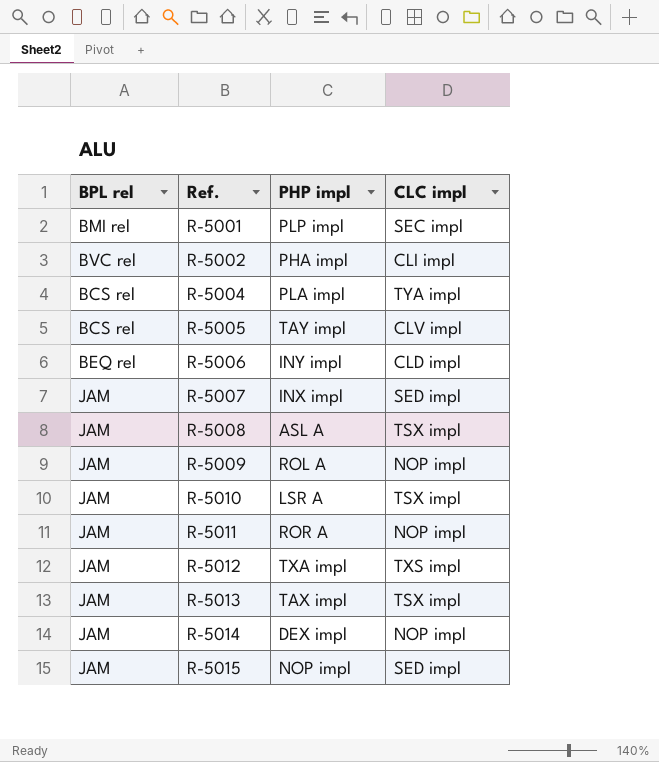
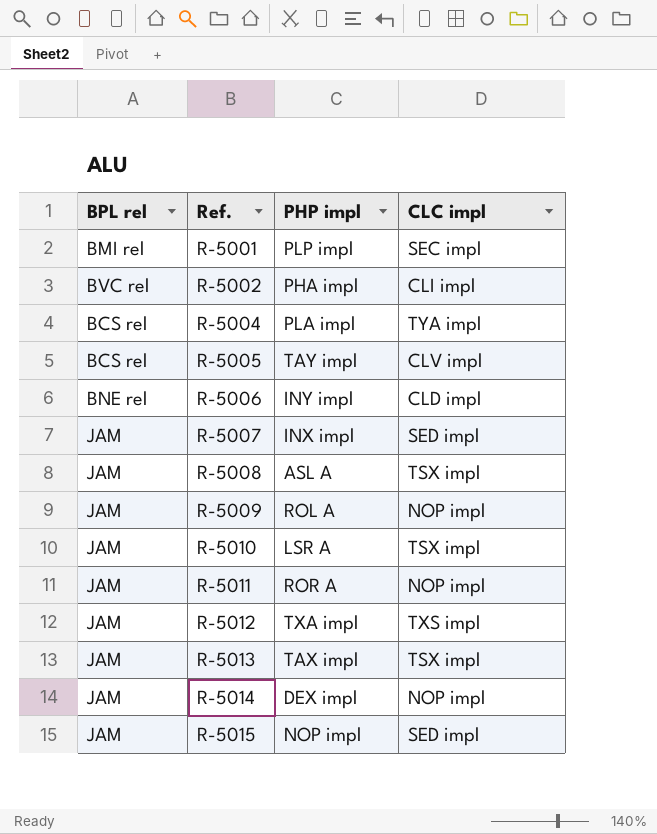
R-5006 | BPL rel: BEQ rel -> BNE rel

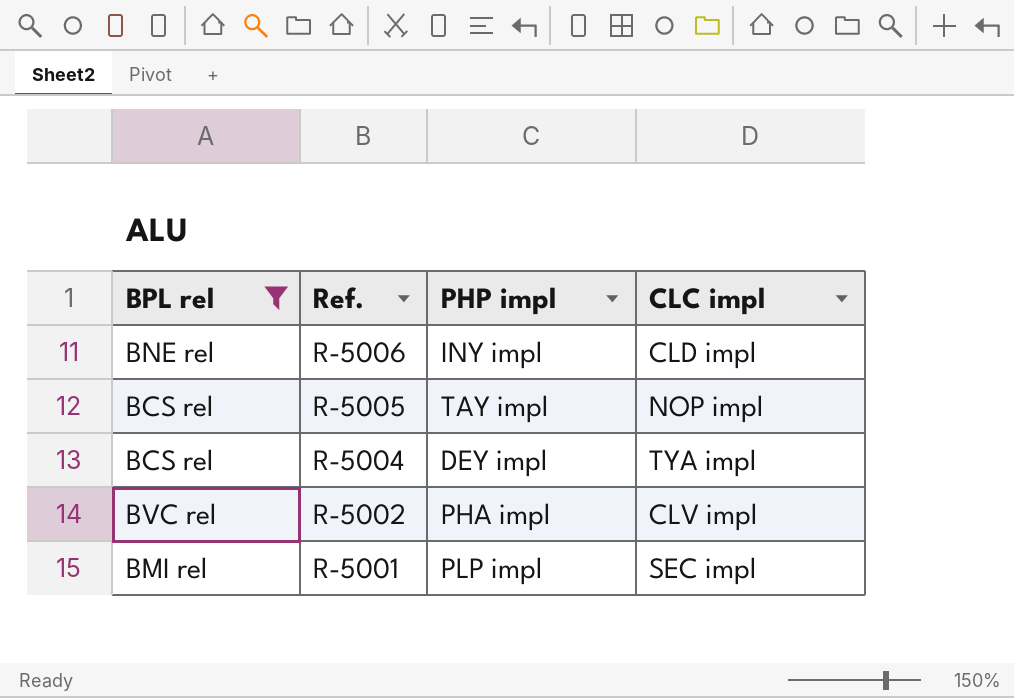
filter: none -> BPL rel != JAM
row order: Ref. ascending -> Ref. descending
R-5005 | CLC impl: CLV impl -> NOP impl
R-5004 | PHP impl: PLA impl -> DEY impl
R-5002 | CLC impl: CLI impl -> CLV impl

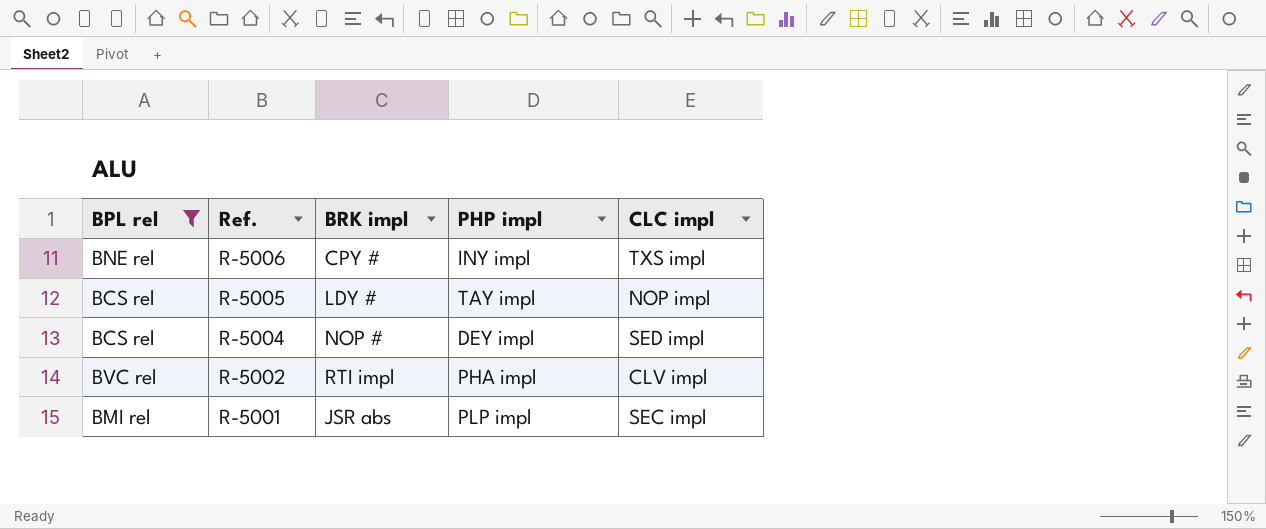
column BRK impl | position: none -> 3
R-5006 | CLC impl: CLD impl -> TXS impl
R-5004 | CLC impl: TYA impl -> SED impl

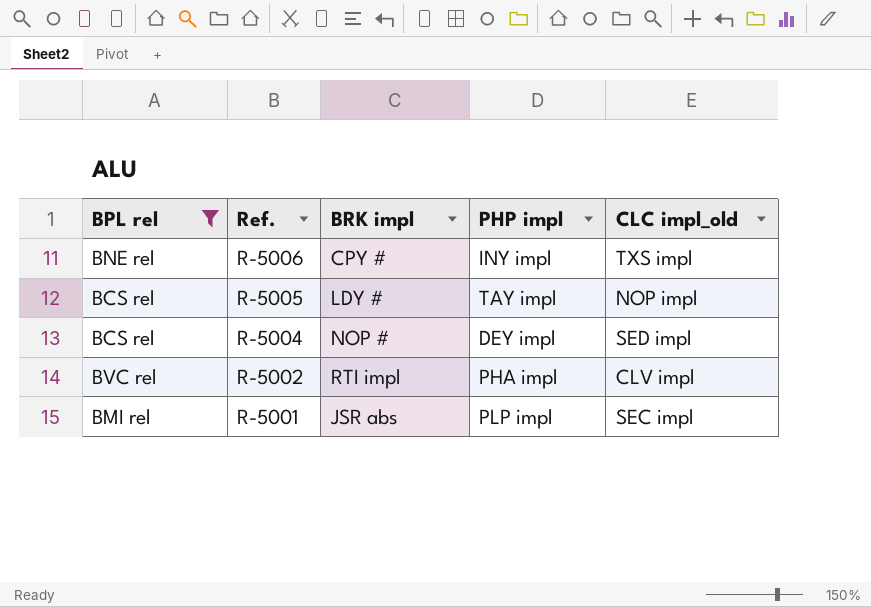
column name: CLC impl -> CLC impl_old

